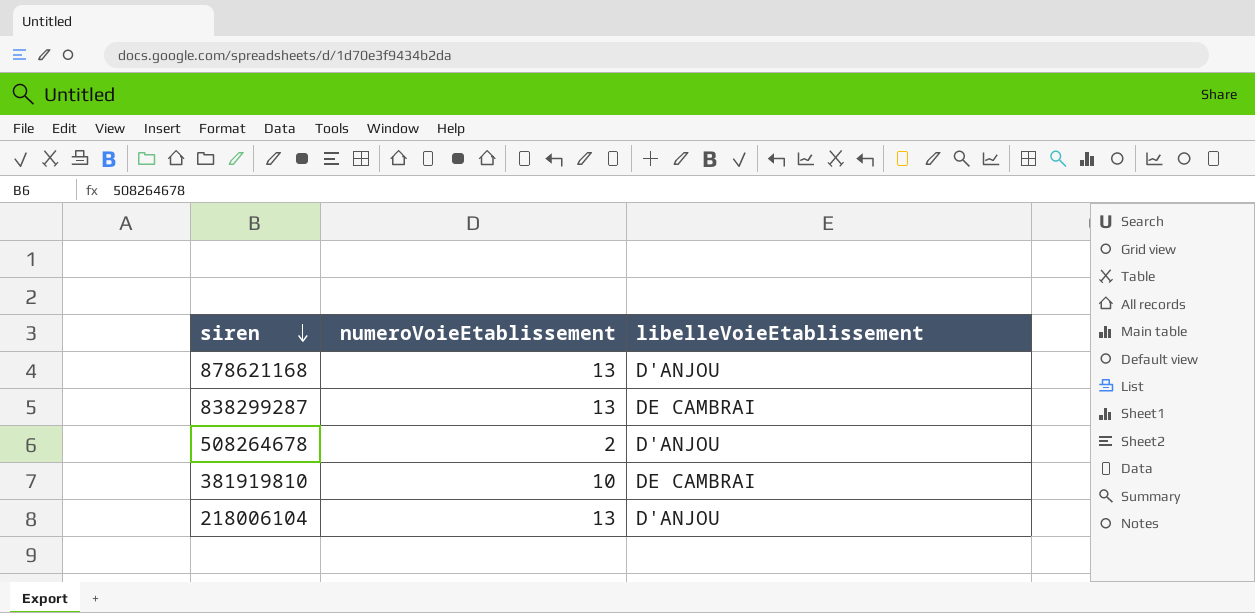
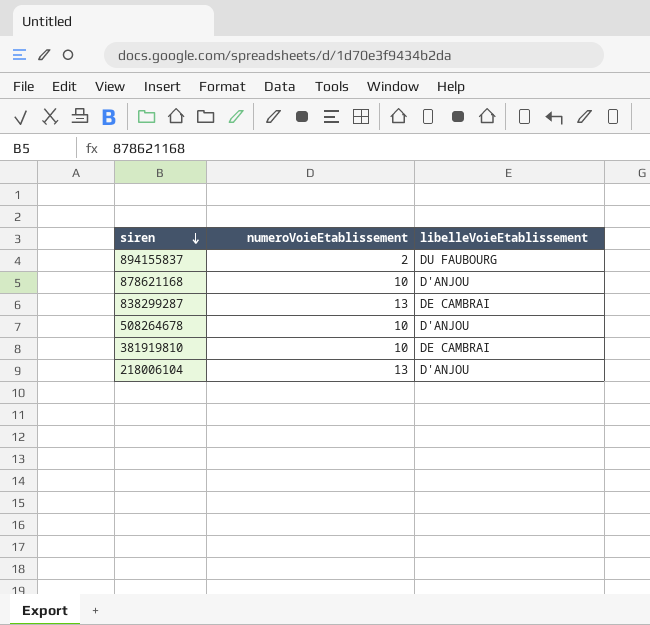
row 894155837: none -> 2 | DU FAUBOURG
878621168 | numeroVoieEtablissement: 13 -> 10
508264678 | numeroVoieEtablissement: 2 -> 10

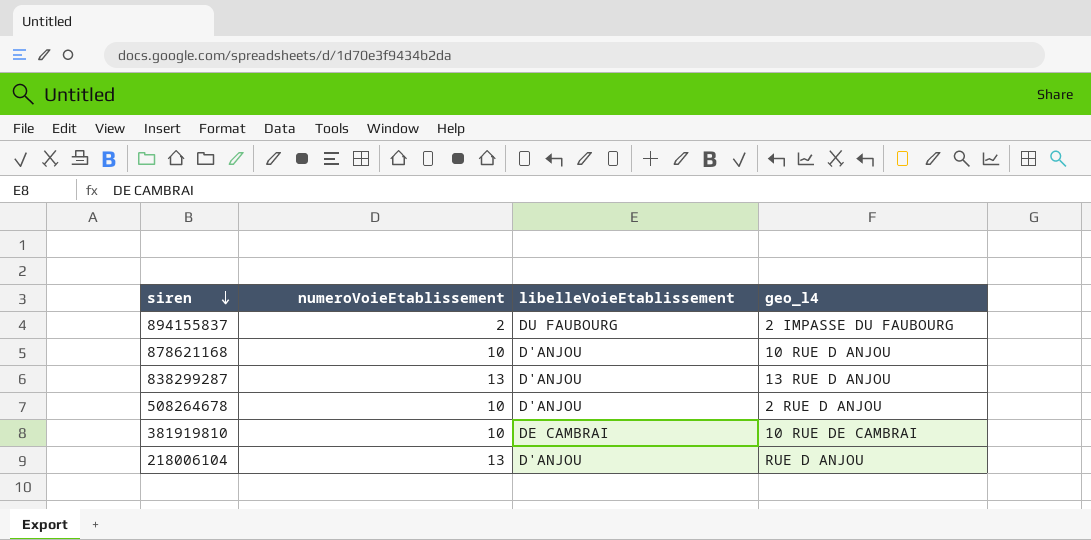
column geo_l4 | position: none -> 4
838299287 | libelleVoieEtablissement: DE CAMBRAI -> D'ANJOU

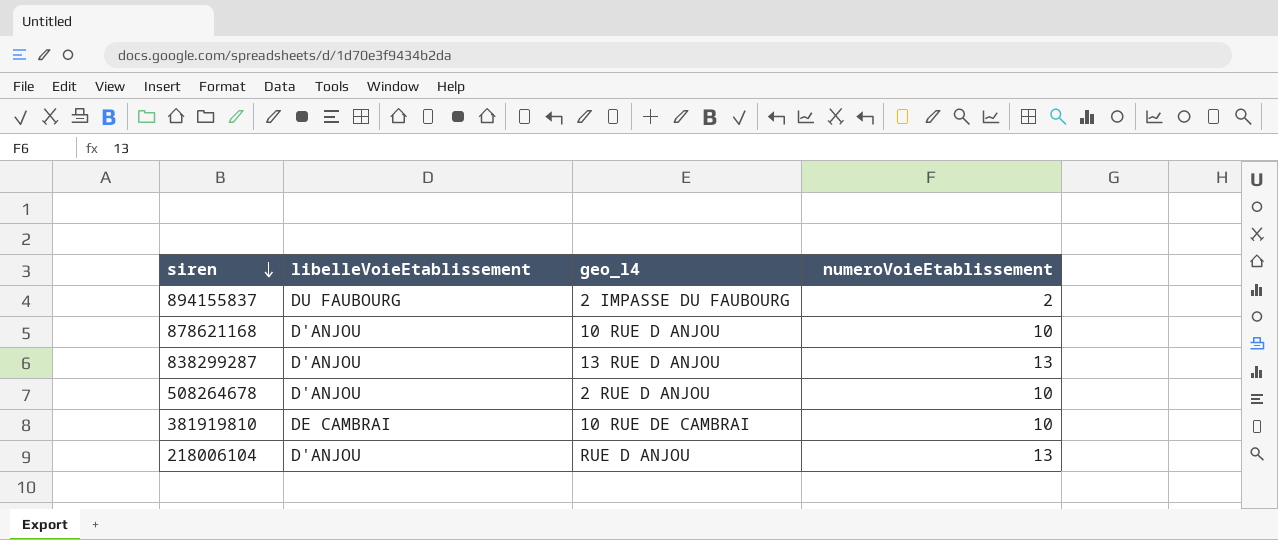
column numeroVoieEtablissement | position: 2 -> 4

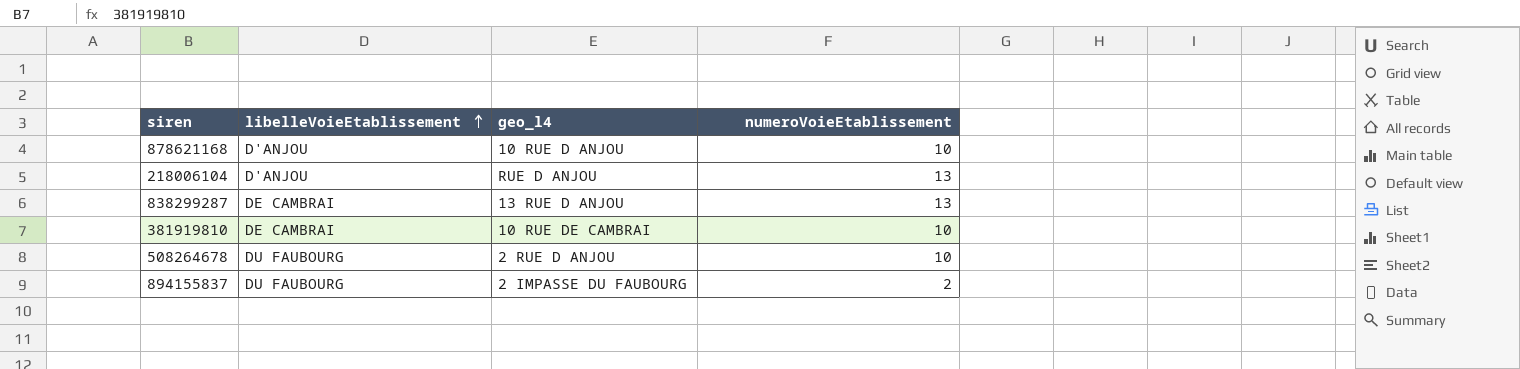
row order: siren descending -> libelleVoieEtablissement ascending
838299287 | libelleVoieEtablissement: D'ANJOU -> DE CAMBRAI
508264678 | libelleVoieEtablissement: D'ANJOU -> DU FAUBOURG

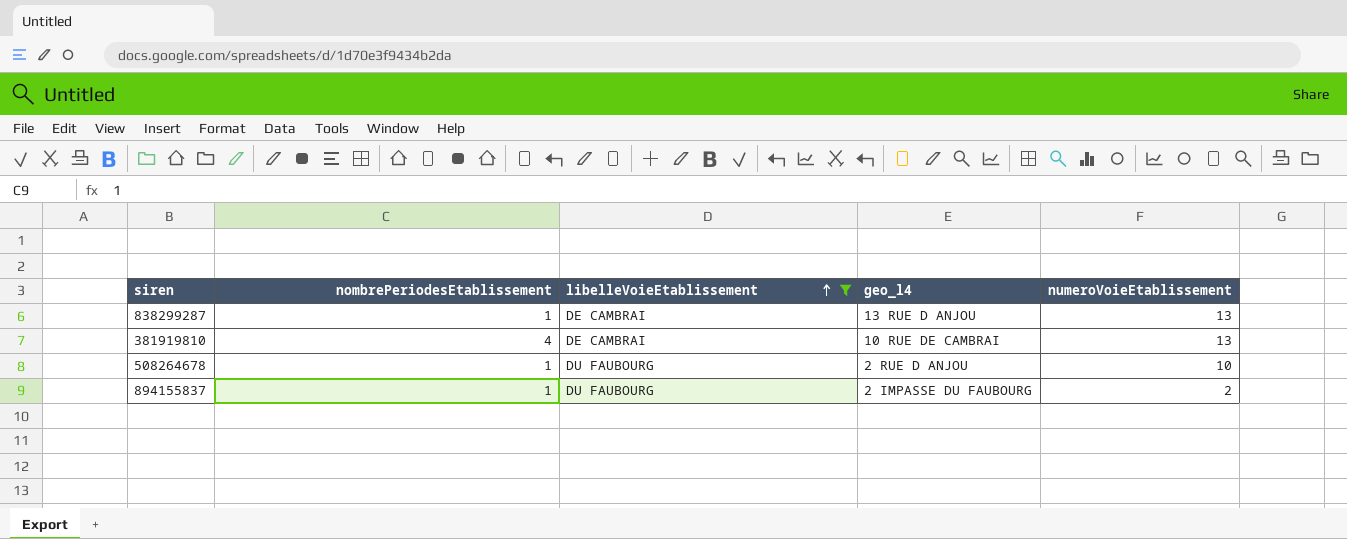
filter: none -> libelleVoieEtablissement != D'ANJOU
column nombrePeriodesEtablissement | position: none -> 2
381919810 | numeroVoieEtablissement: 10 -> 13

